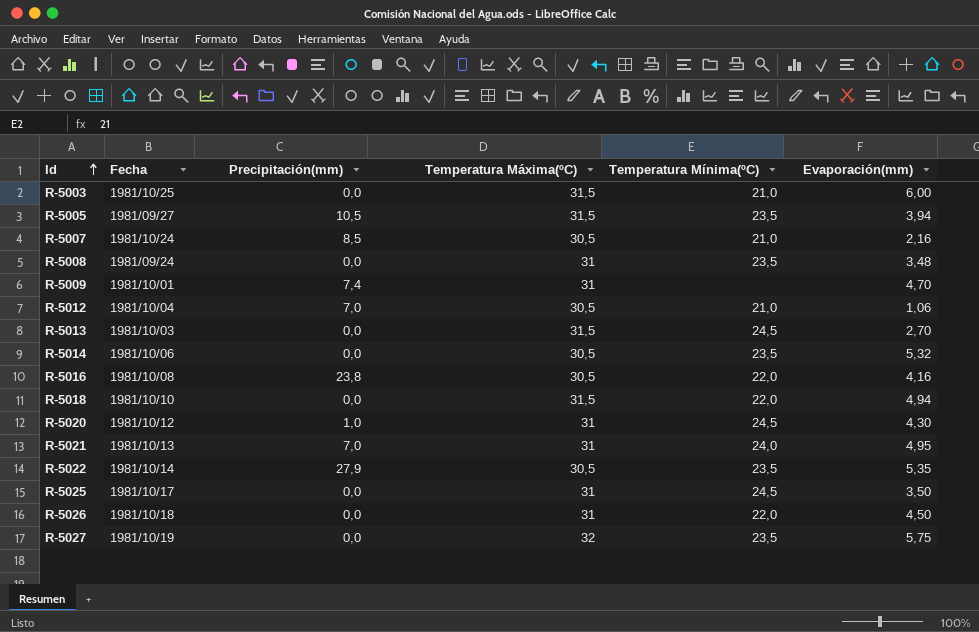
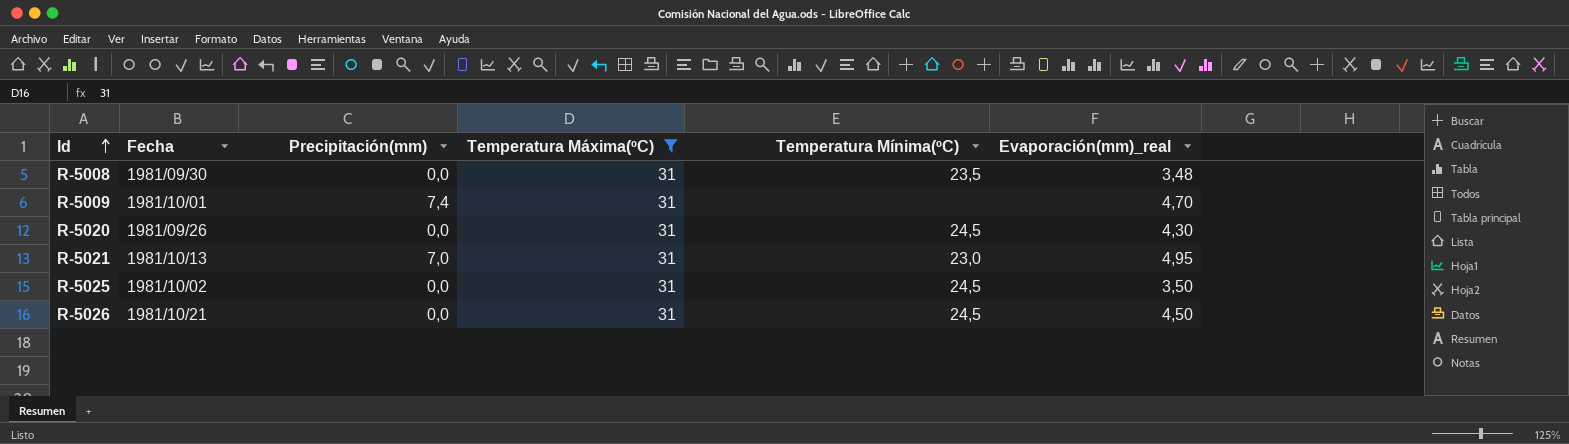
filter: none -> Temperatura Máxima(ºC) = 31
column name: Evaporación(mm) -> Evaporación(mm)_real
R-5008 | Fecha: 1981/09/24 -> 1981/09/30
R-5020 | Fecha: 1981/10/12 -> 1981/09/26
R-5020 | Precipitación(mm): 1,0 -> 0,0
R-5021 | Temperatura Mínima(ºC): 24,0 -> 23,0
R-5025 | Fecha: 1981/10/17 -> 1981/10/02
R-5026 | Fecha: 1981/10/18 -> 1981/10/21
R-5026 | Temperatura Mínima(ºC): 22,0 -> 24,5

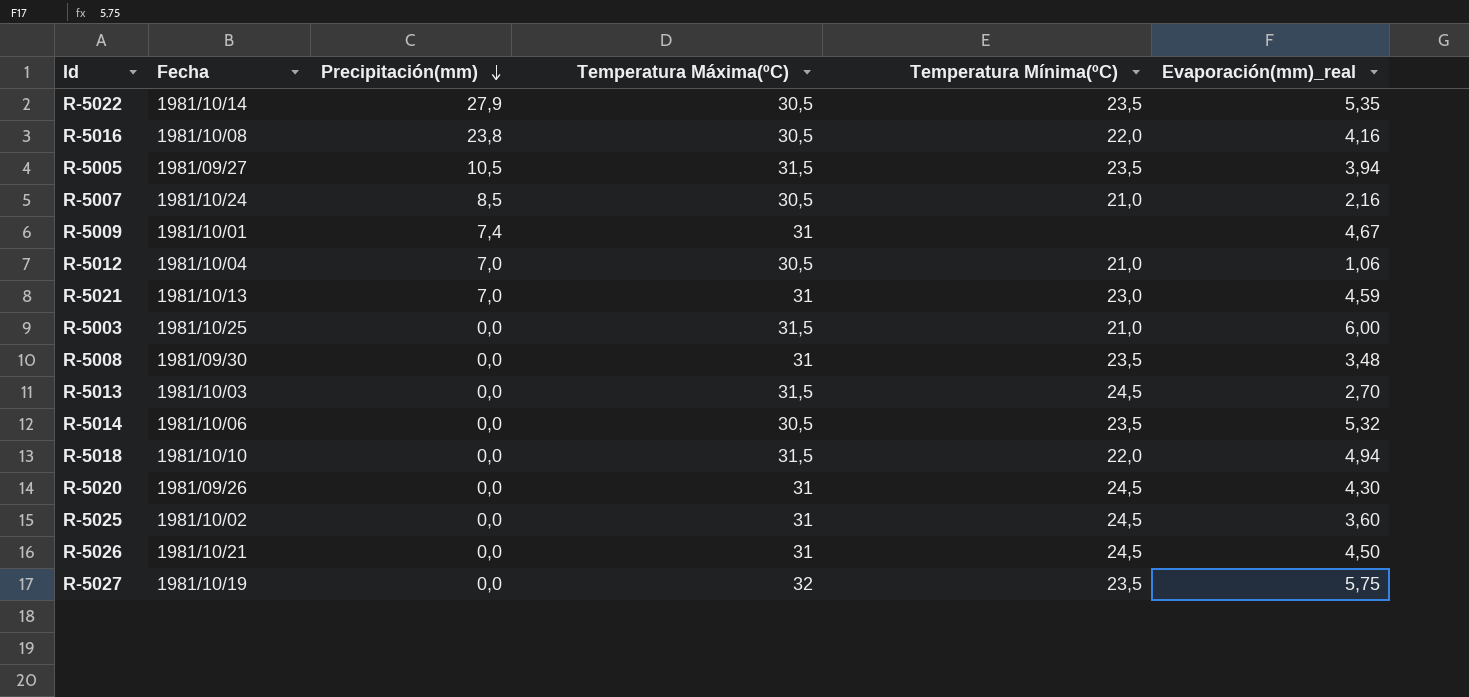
filter: Temperatura Máxima(ºC) = 31 -> none
row order: Id ascending -> Precipitación(mm) descending
R-5009 | Evaporación(mm)_real: 4,70 -> 4,67
R-5021 | Evaporación(mm)_real: 4,95 -> 4,59
R-5025 | Evaporación(mm)_real: 3,50 -> 3,60

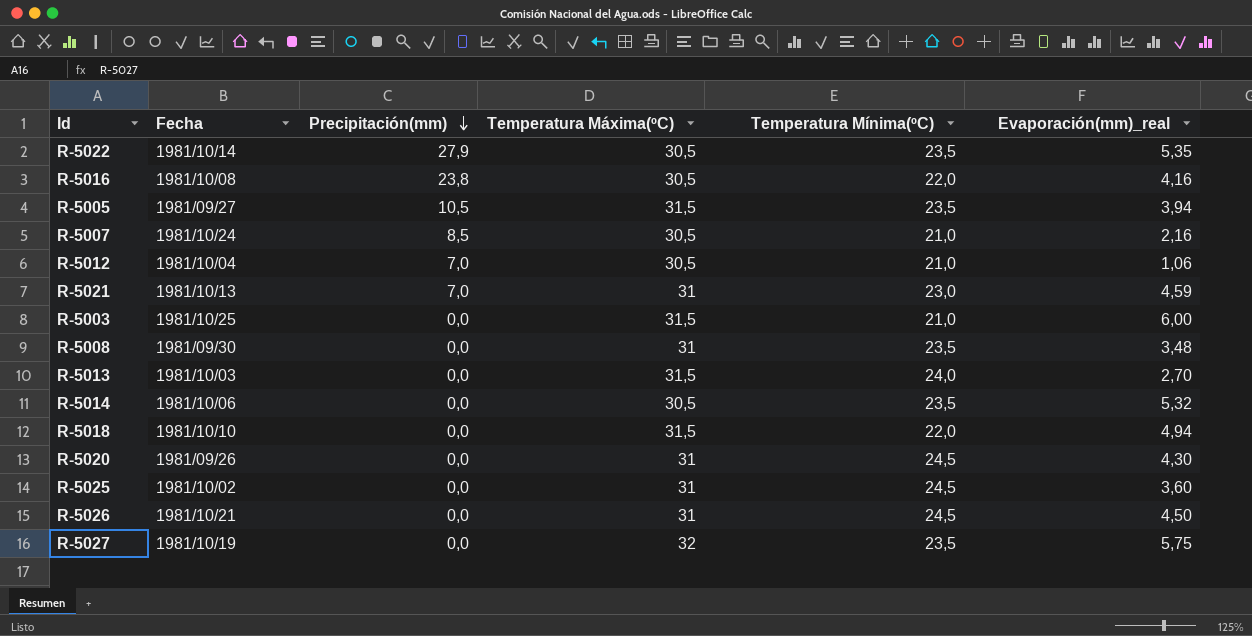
row R-5009: 1981/10/01 | 7,4 | 31 | none | 4,67 -> none
R-5013 | Temperatura Mínima(ºC): 24,5 -> 24,0

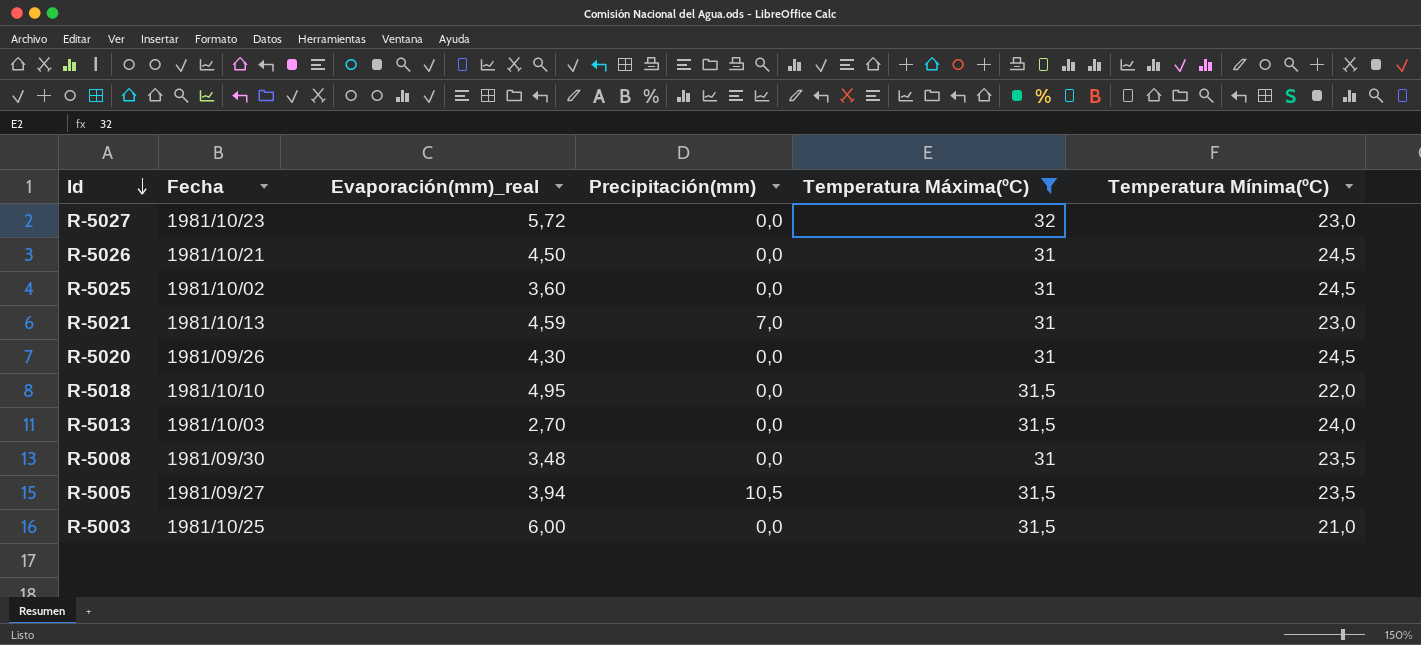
filter: none -> Temperatura Máxima(ºC) != 30,5
row order: Precipitación(mm) descending -> Id descending
column Evaporación(mm)_real | position: 6 -> 3
R-5027 | Fecha: 1981/10/19 -> 1981/10/23
R-5027 | Evaporación(mm)_real: 5,75 -> 5,72
R-5027 | Temperatura Mínima(ºC): 23,5 -> 23,0
R-5018 | Evaporación(mm)_real: 4,94 -> 4,95

